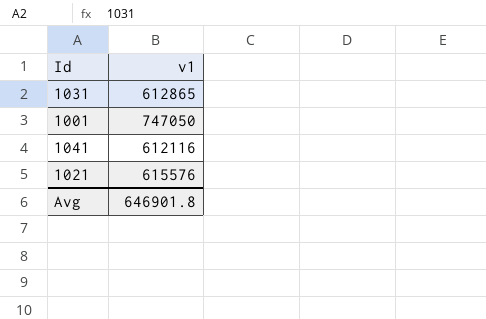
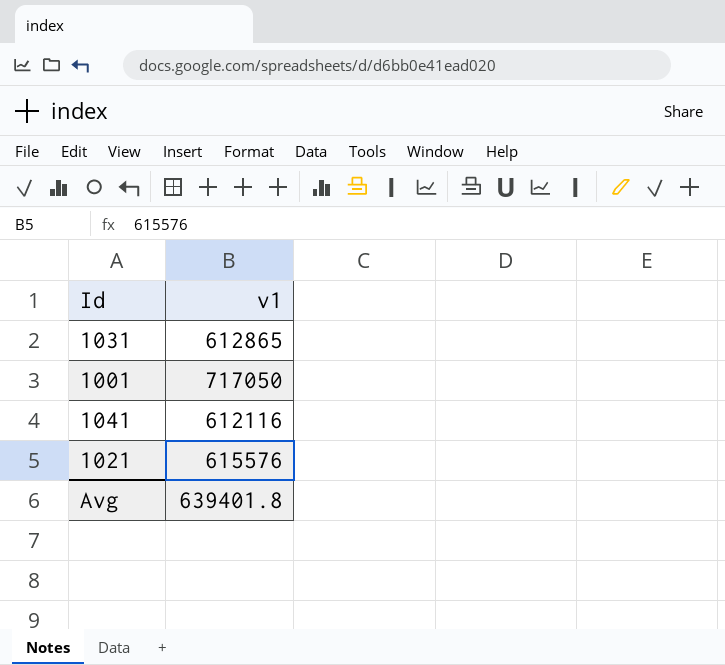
1001 | v1: 747050 -> 717050
Avg | v1: 646901.8 -> 639401.8

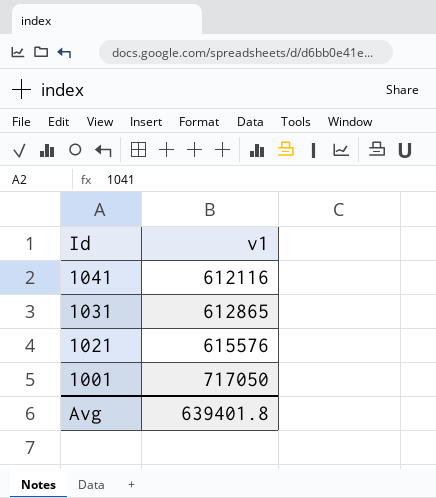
row order: none -> Id descending

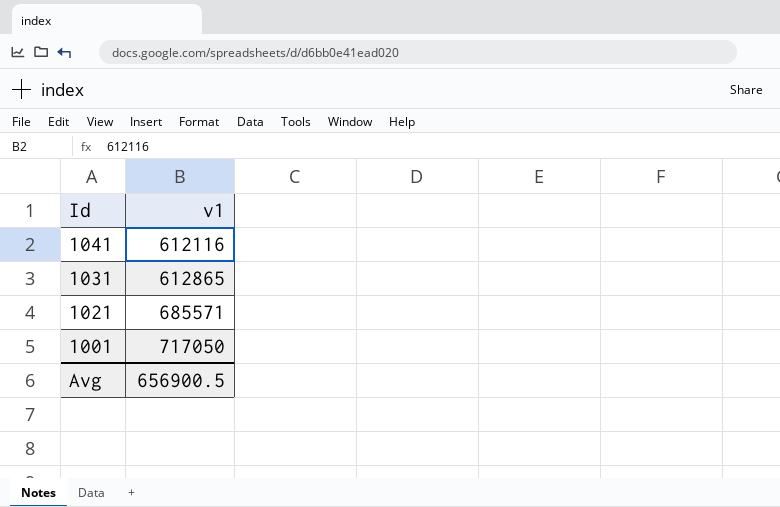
1021 | v1: 615576 -> 685571
Avg | v1: 639401.8 -> 656900.5

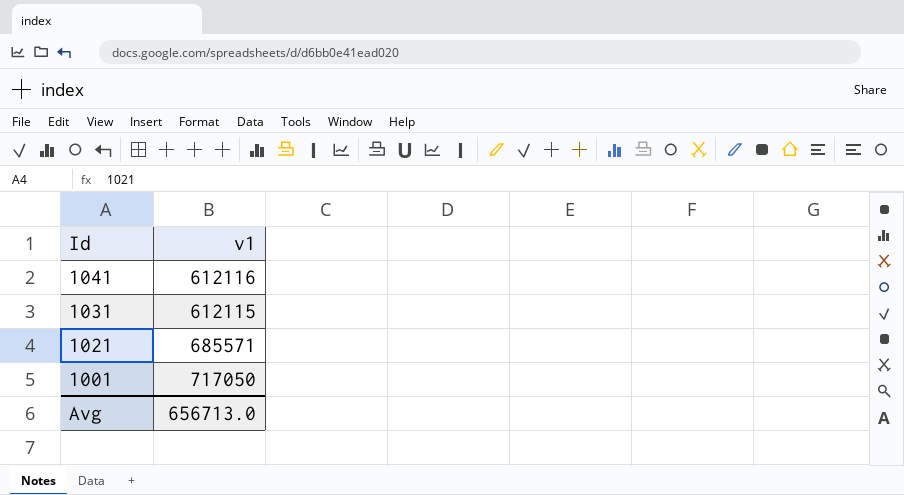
1031 | v1: 612865 -> 612115
Avg | v1: 656900.5 -> 656713.0

